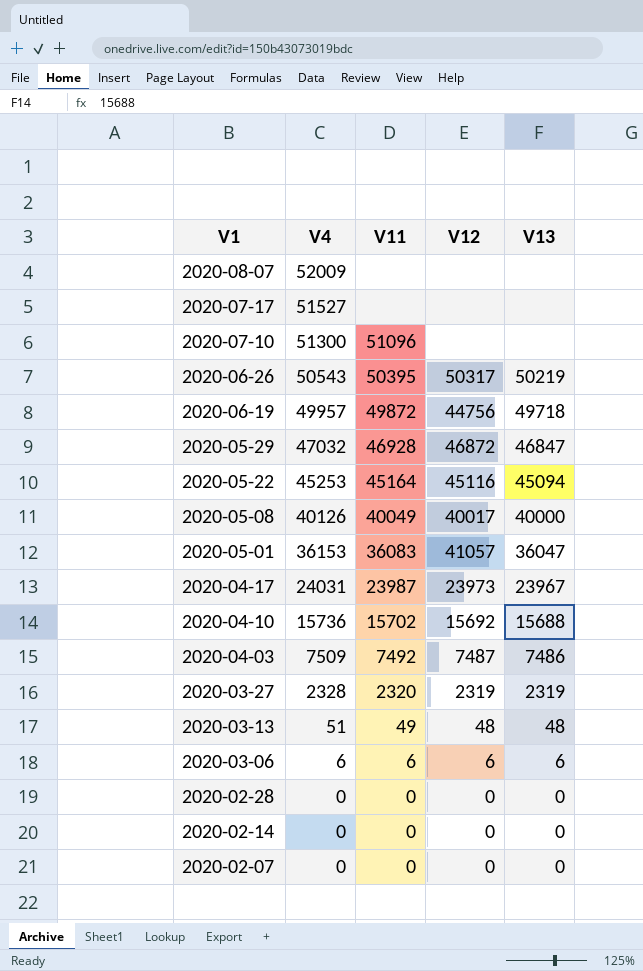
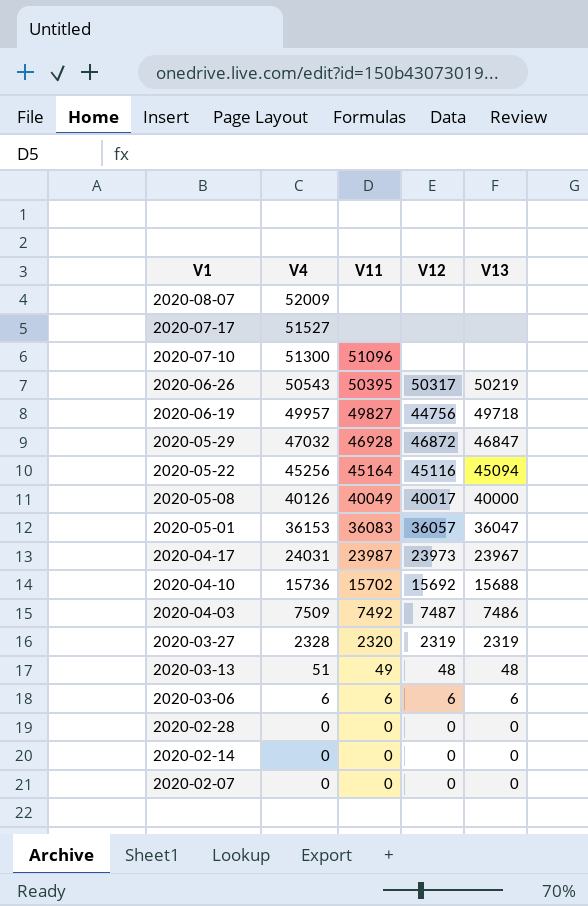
2020-06-19 | V11: 49872 -> 49827
2020-05-22 | V4: 45253 -> 45256
2020-05-01 | V12: 41057 -> 36057

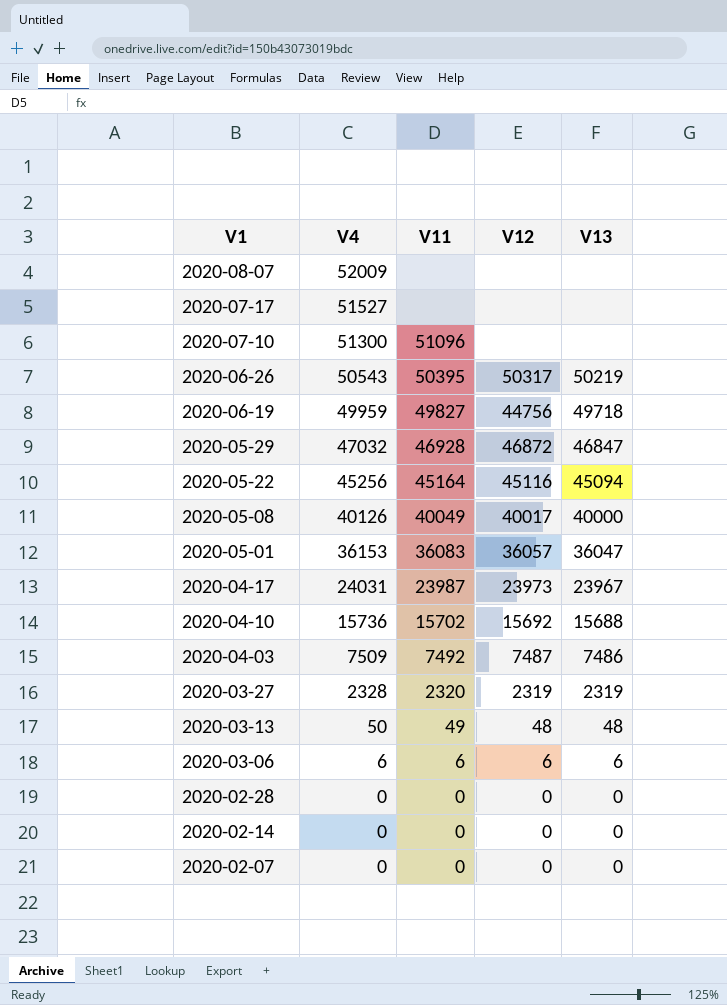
2020-06-19 | V4: 49957 -> 49959
2020-03-13 | V4: 51 -> 50

